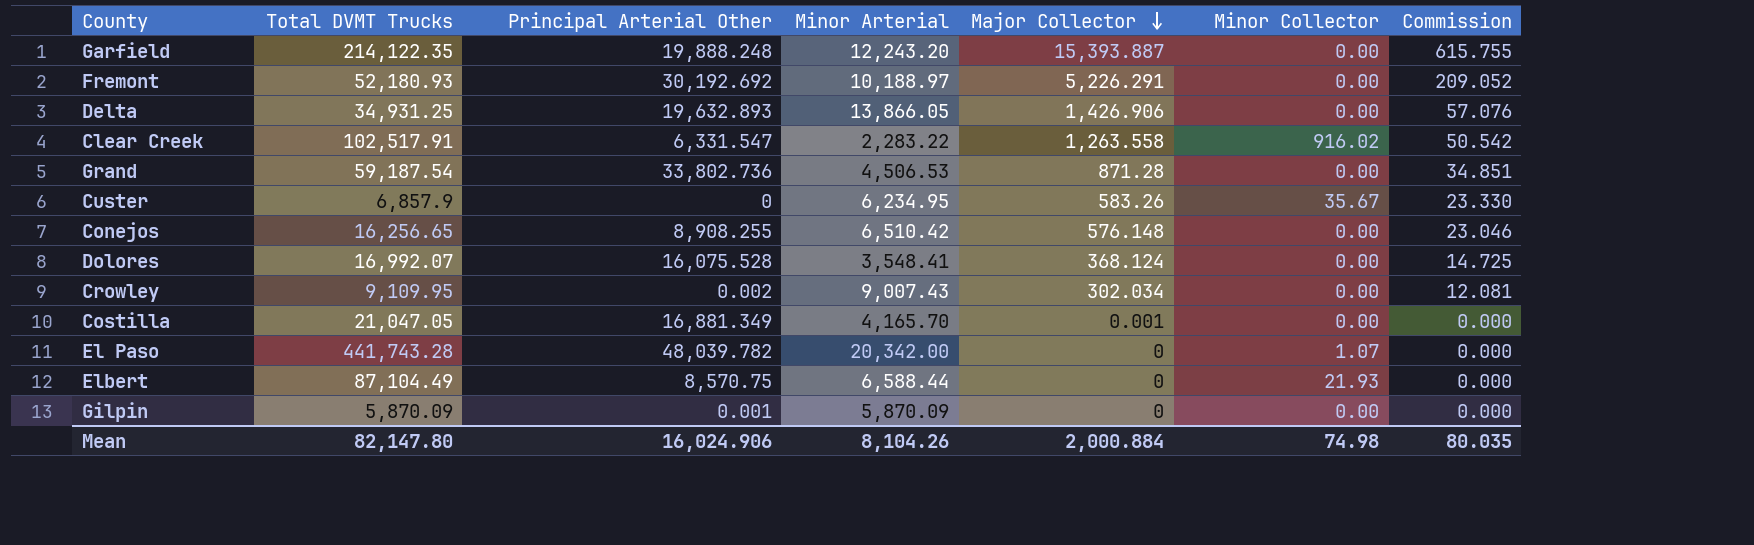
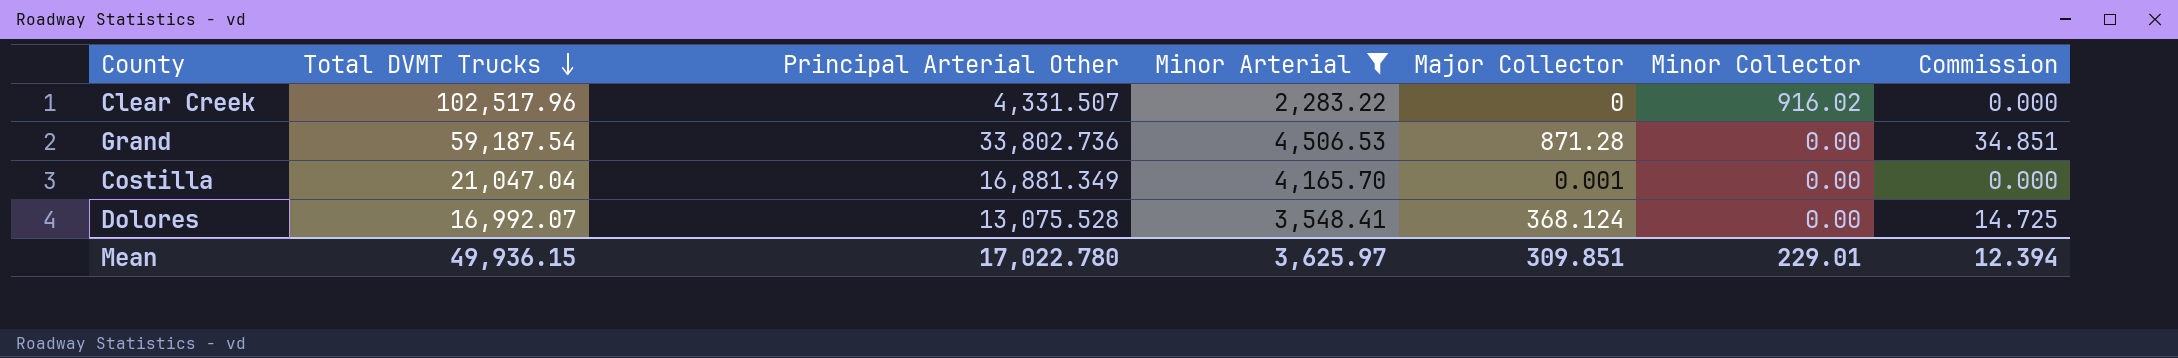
filter: none -> Minor Arterial <= 4,506.53
row order: Major Collector descending -> Total DVMT Trucks descending
Clear Creek | Total DVMT Trucks: 102,517.91 -> 102,517.96
Clear Creek | Principal Arterial Other: 6,331.547 -> 4,331.507
Clear Creek | Major Collector: 1,263.558 -> 0
Clear Creek | Commission: 50.542 -> 0.000
Costilla | Total DVMT Trucks: 21,047.05 -> 21,047.04
Dolores | Principal Arterial Other: 16,075.528 -> 13,075.528
Mean | Total DVMT Trucks: 82,147.80 -> 49,936.15
Mean | Principal Arterial Other: 16,024.906 -> 17,022.780
Mean | Minor Arterial: 8,104.26 -> 3,625.97
Mean | Major Collector: 2,000.884 -> 309.851
Mean | Minor Collector: 74.98 -> 229.01
Mean | Commission: 80.035 -> 12.394

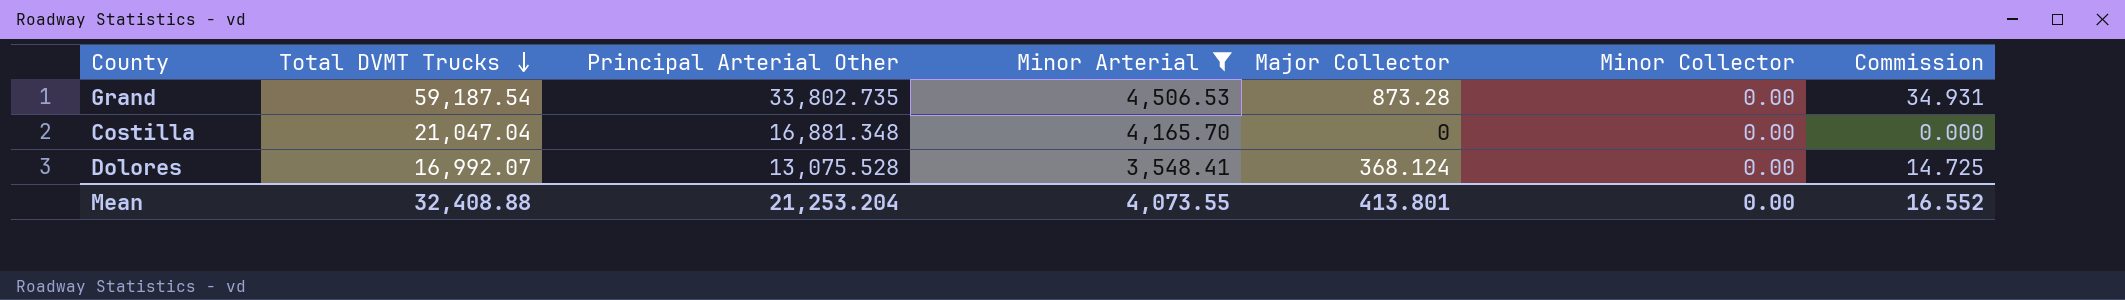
row Clear Creek: 102,517.96 | 4,331.507 | 2,283.22 | 0 | 916.02 | 0.000 -> none
Grand | Principal Arterial Other: 33,802.736 -> 33,802.735
Grand | Major Collector: 871.28 -> 873.28
Grand | Commission: 34.851 -> 34.931
Costilla | Principal Arterial Other: 16,881.349 -> 16,881.348
Costilla | Major Collector: 0.001 -> 0
Mean | Total DVMT Trucks: 49,936.15 -> 32,408.88
Mean | Principal Arterial Other: 17,022.780 -> 21,253.204
Mean | Minor Arterial: 3,625.97 -> 4,073.55
Mean | Major Collector: 309.851 -> 413.801
Mean | Minor Collector: 229.01 -> 0.00
Mean | Commission: 12.394 -> 16.552

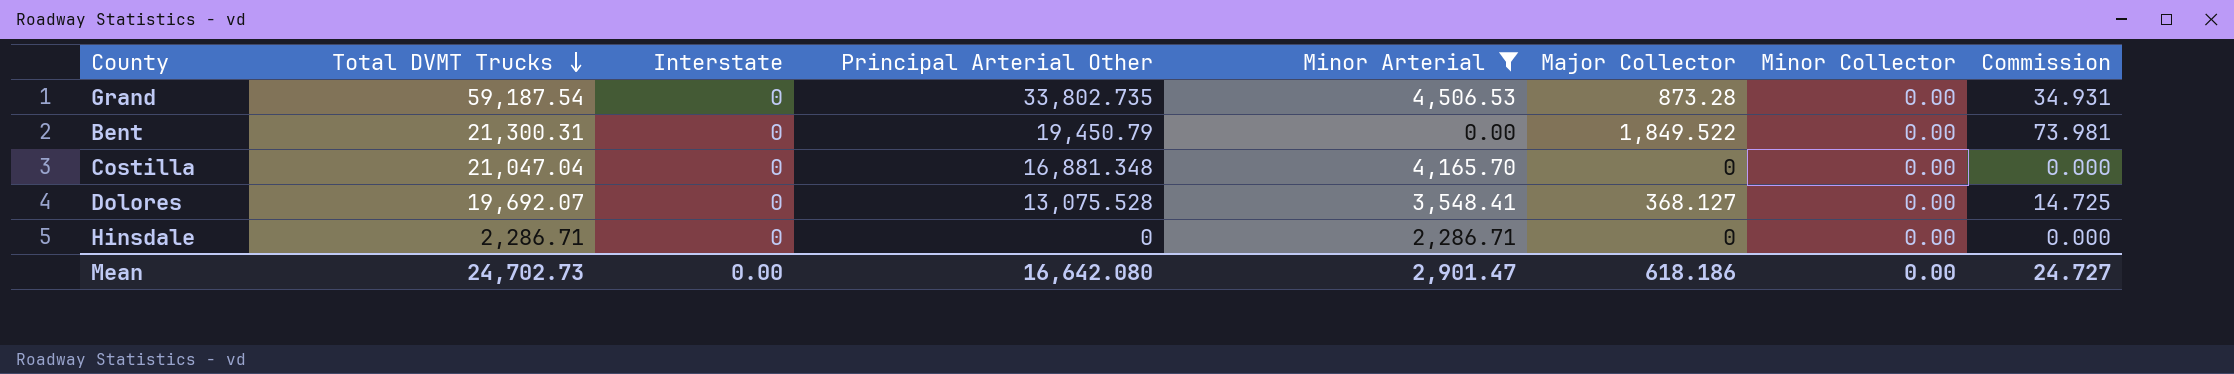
column Interstate | position: none -> 3
row Bent: none -> 21,300.31 | 0 | 19,450.79 | 0.00 | 1,849.522 | 0.00 | 73.981
Dolores | Total DVMT Trucks: 16,992.07 -> 19,692.07
Dolores | Major Collector: 368.124 -> 368.127
row Hinsdale: none -> 2,286.71 | 0 | 0 | 2,286.71 | 0 | 0.00 | 0.000
Mean | Total DVMT Trucks: 32,408.88 -> 24,702.73
Mean | Principal Arterial Other: 21,253.204 -> 16,642.080
Mean | Minor Arterial: 4,073.55 -> 2,901.47
Mean | Major Collector: 413.801 -> 618.186
Mean | Commission: 16.552 -> 24.727

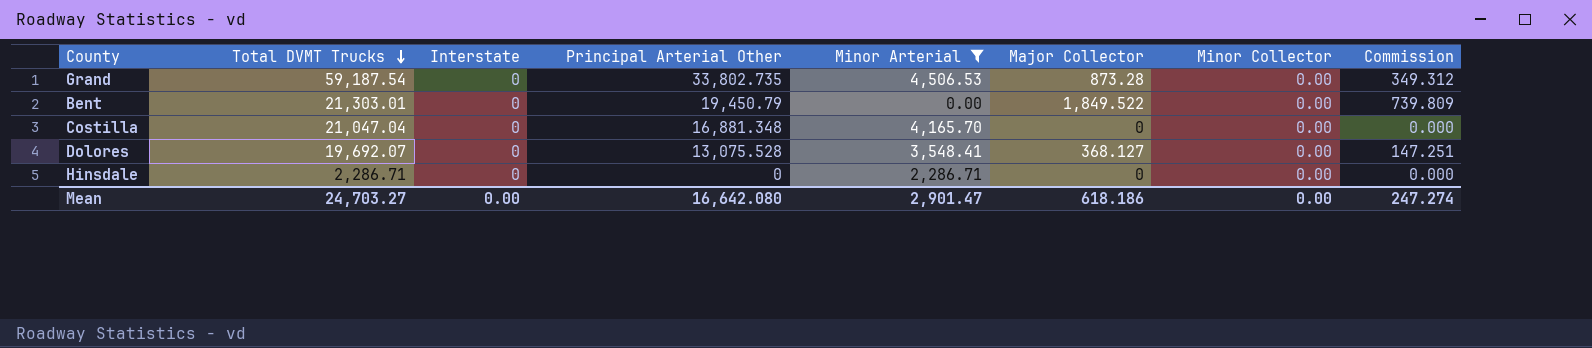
column Commission | formula: [Major Collector] * 0.04 -> [Major Collector] * 0.4
Bent | Total DVMT Trucks: 21,300.31 -> 21,303.01
Mean | Total DVMT Trucks: 24,702.73 -> 24,703.27
Mean | Commission: 24.727 -> 247.274

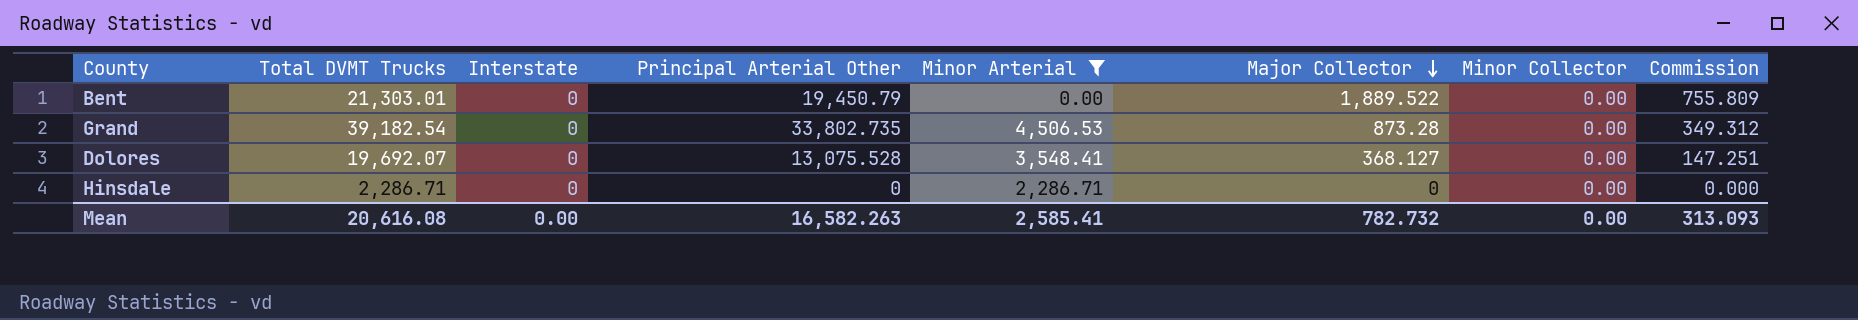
row order: Total DVMT Trucks descending -> Major Collector descending
row Costilla: 21,047.04 | 0 | 16,881.348 | 4,165.70 | 0 | 0.00 | 0.000 -> none
Bent | Major Collector: 1,849.522 -> 1,889.522
Bent | Commission: 739.809 -> 755.809
Grand | Total DVMT Trucks: 59,187.54 -> 39,182.54
Mean | Total DVMT Trucks: 24,703.27 -> 20,616.08
Mean | Principal Arterial Other: 16,642.080 -> 16,582.263
Mean | Minor Arterial: 2,901.47 -> 2,585.41
Mean | Major Collector: 618.186 -> 782.732
Mean | Commission: 247.274 -> 313.093

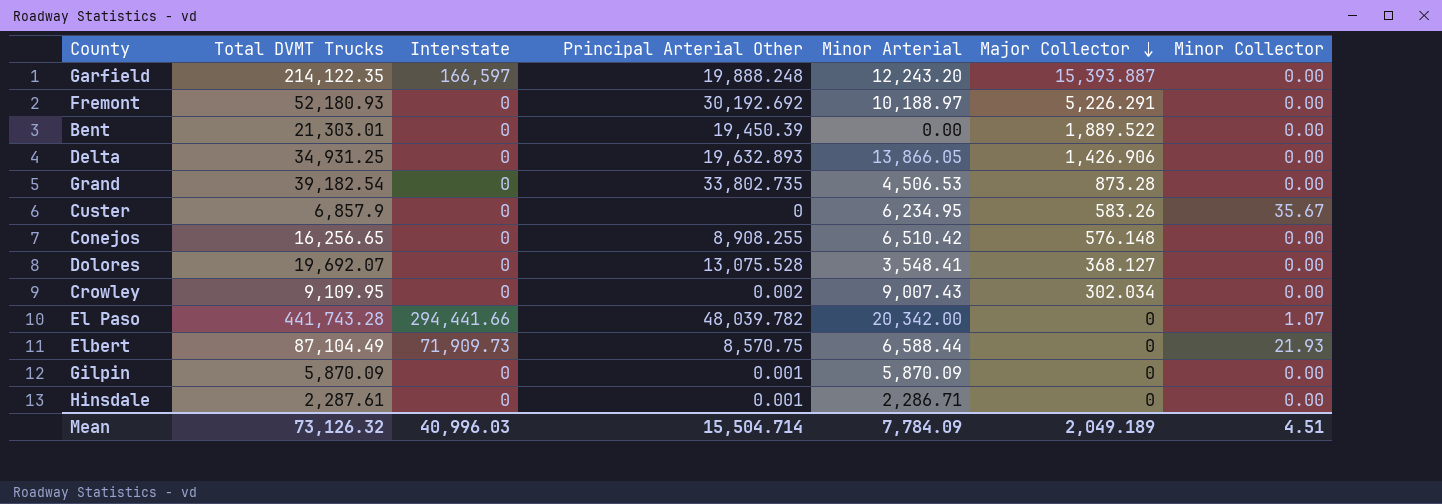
filter: Minor Arterial <= 4,506.53 -> none
column Commission | formula: [Major Collector] * 0.4 -> none
Bent | Principal Arterial Other: 19,450.79 -> 19,450.39
Hinsdale | Total DVMT Trucks: 2,286.71 -> 2,287.61
Hinsdale | Principal Arterial Other: 0 -> 0.001
Mean | Total DVMT Trucks: 20,616.08 -> 73,126.32
Mean | Interstate: 0.00 -> 40,996.03
Mean | Principal Arterial Other: 16,582.263 -> 15,504.714
Mean | Minor Arterial: 2,585.41 -> 7,784.09
Mean | Major Collector: 782.732 -> 2,049.189
Mean | Minor Collector: 0.00 -> 4.51

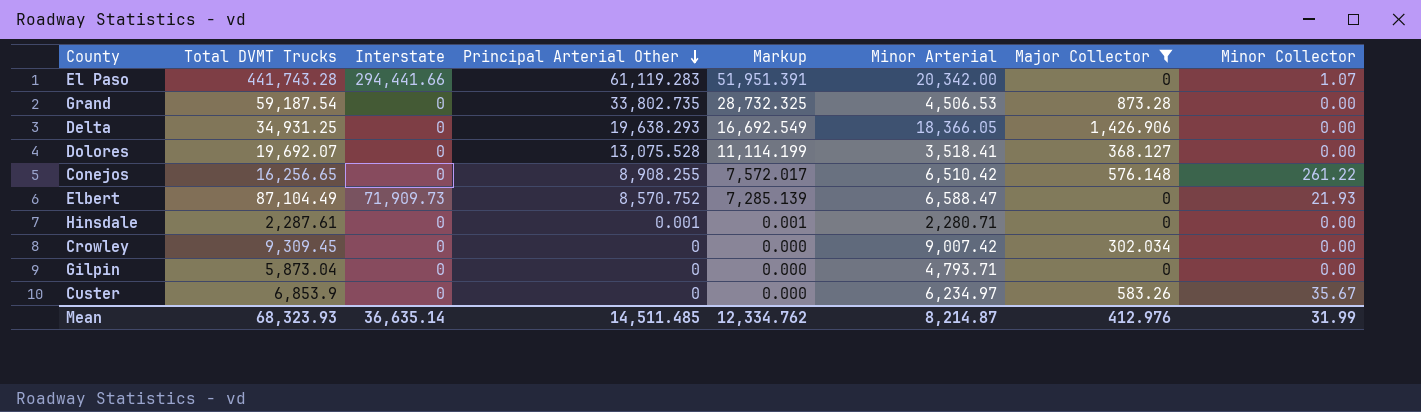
filter: none -> Major Collector <= 1,426.906
row order: Major Collector descending -> Principal Arterial Other descending
column Markup | formula: none -> [Principal Arterial Other] * 0.85
El Paso | Principal Arterial Other: 48,039.782 -> 61,119.283
Grand | Total DVMT Trucks: 39,182.54 -> 59,187.54
Delta | Principal Arterial Other: 19,632.893 -> 19,638.293
Delta | Minor Arterial: 13,866.05 -> 18,366.05
Dolores | Minor Arterial: 3,548.41 -> 3,518.41
Conejos | Minor Collector: 0.00 -> 261.22
Elbert | Principal Arterial Other: 8,570.75 -> 8,570.752
Elbert | Minor Arterial: 6,588.44 -> 6,588.47
Hinsdale | Minor Arterial: 2,286.71 -> 2,280.71
Crowley | Total DVMT Trucks: 9,109.95 -> 9,309.45
Crowley | Principal Arterial Other: 0.002 -> 0
Crowley | Minor Arterial: 9,007.43 -> 9,007.42
Gilpin | Total DVMT Trucks: 5,870.09 -> 5,873.04
Gilpin | Principal Arterial Other: 0.001 -> 0
Gilpin | Minor Arterial: 5,870.09 -> 4,793.71
Custer | Total DVMT Trucks: 6,857.9 -> 6,853.9
Custer | Minor Arterial: 6,234.95 -> 6,234.97
Mean | Total DVMT Trucks: 73,126.32 -> 68,323.93
Mean | Interstate: 40,996.03 -> 36,635.14
Mean | Principal Arterial Other: 15,504.714 -> 14,511.485
Mean | Minor Arterial: 7,784.09 -> 8,214.87
Mean | Major Collector: 2,049.189 -> 412.976
Mean | Minor Collector: 4.51 -> 31.99

